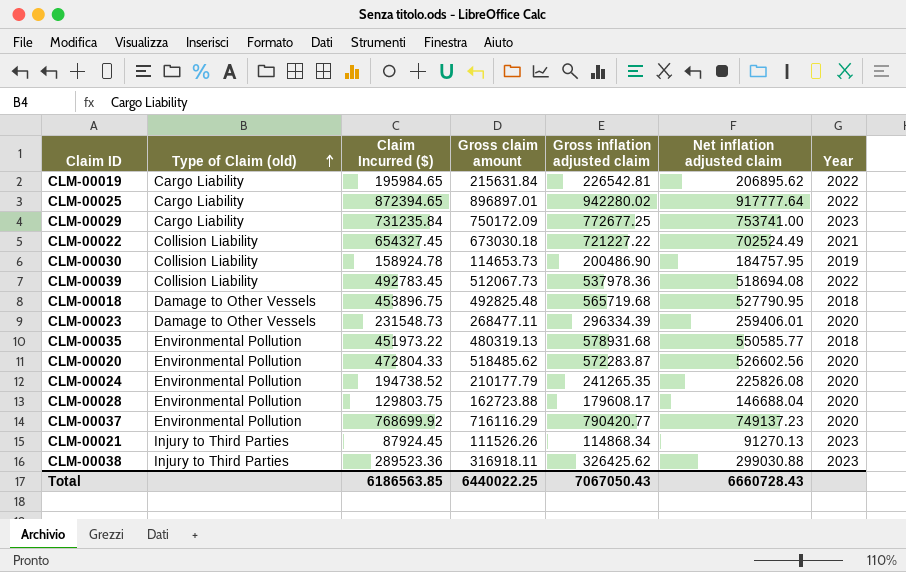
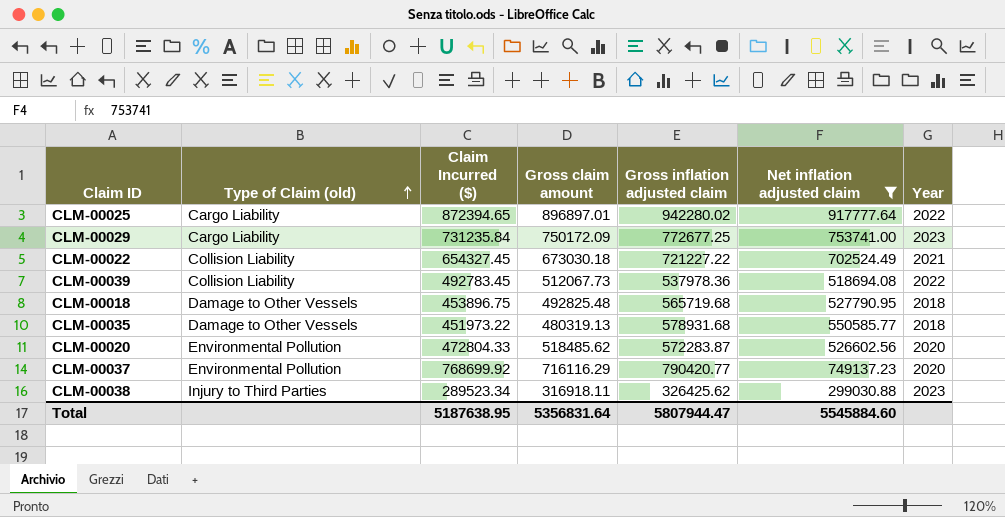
filter: none -> Net inflation adjusted claim >= 299030.88
CLM-00035 | Type of Claim (old): Environmental Pollution -> Damage to Other Vessels
CLM-00038 | Claim Incurred ($): 289523.36 -> 289523.34
Total | Claim Incurred ($): 6186563.85 -> 5187638.95
Total | Gross claim amount: 6440022.25 -> 5356831.64
Total | Gross inflation adjusted claim: 7067050.43 -> 5807944.47
Total | Net inflation adjusted claim: 6660728.43 -> 5545884.60

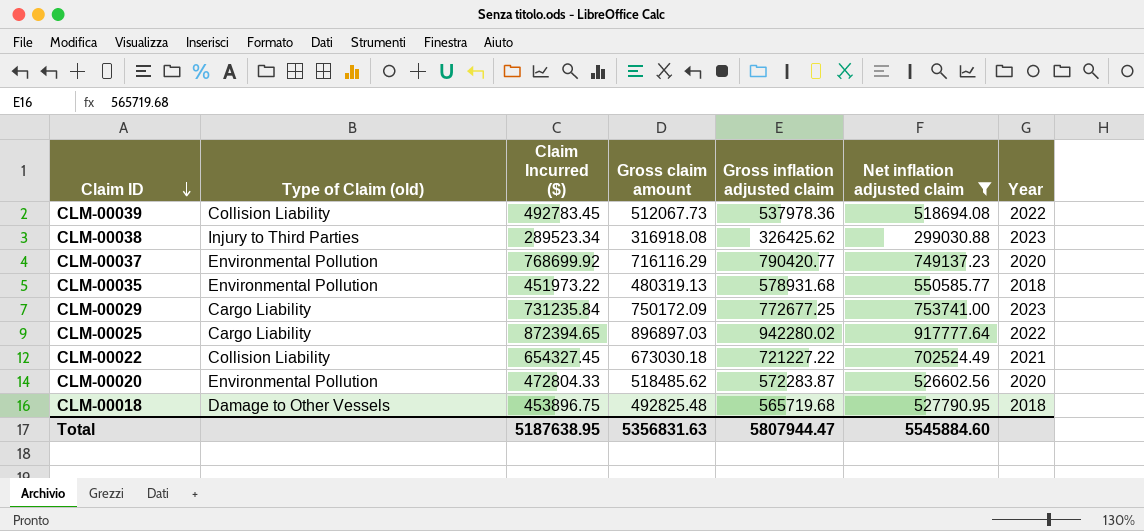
row order: Type of Claim (old) ascending -> Claim ID descending
CLM-00038 | Gross claim amount: 316918.11 -> 316918.08
CLM-00035 | Type of Claim (old): Damage to Other Vessels -> Environmental Pollution
CLM-00025 | Gross claim amount: 896897.01 -> 896897.03
Total | Gross claim amount: 5356831.64 -> 5356831.63

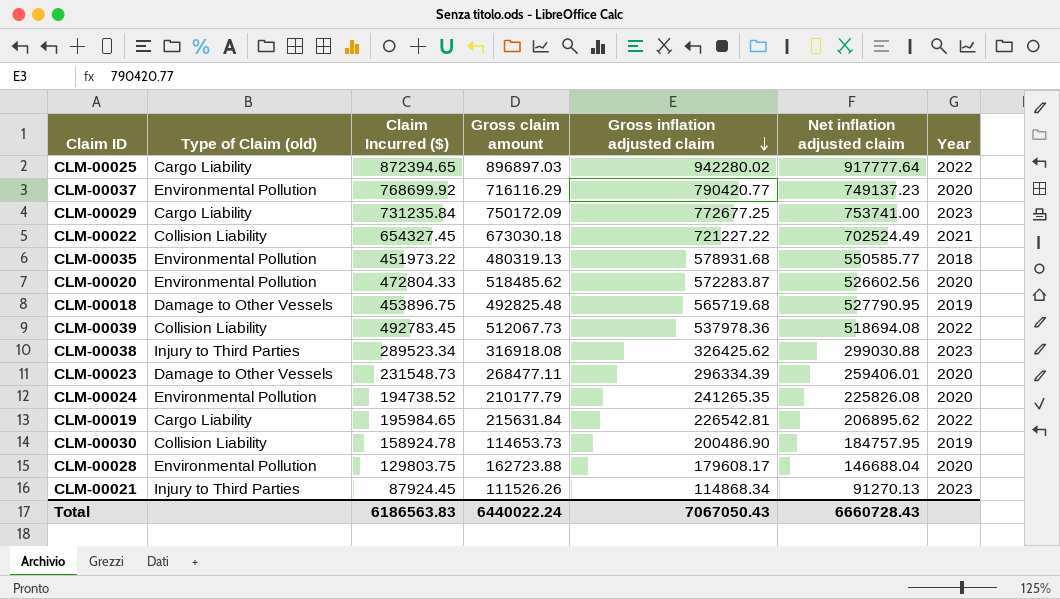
filter: Net inflation adjusted claim >= 299030.88 -> none
row order: Claim ID descending -> Gross inflation adjusted claim descending
CLM-00018 | Year: 2018 -> 2019
Total | Claim Incurred ($): 5187638.95 -> 6186563.83
Total | Gross claim amount: 5356831.63 -> 6440022.24
Total | Gross inflation adjusted claim: 5807944.47 -> 7067050.43
Total | Net inflation adjusted claim: 5545884.60 -> 6660728.43

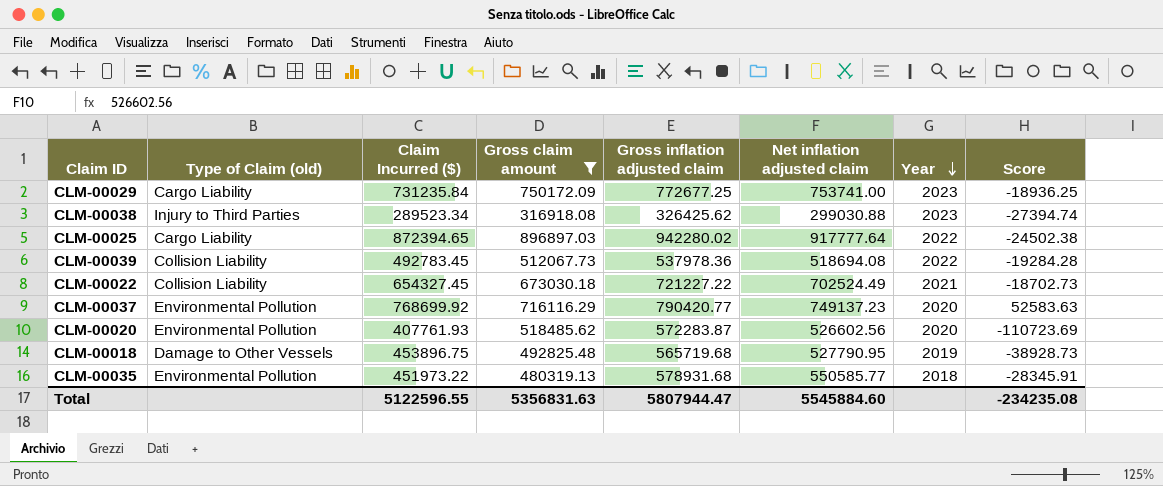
filter: none -> Gross claim amount >= 316918.08
row order: Gross inflation adjusted claim descending -> Year descending
column Score | formula: none -> [Claim Incurred ($)] - [Gross claim amount]
CLM-00020 | Claim Incurred ($): 472804.33 -> 407761.93
Total | Claim Incurred ($): 6186563.83 -> 5122596.55
Total | Gross claim amount: 6440022.24 -> 5356831.63
Total | Gross inflation adjusted claim: 7067050.43 -> 5807944.47
Total | Net inflation adjusted claim: 6660728.43 -> 5545884.60

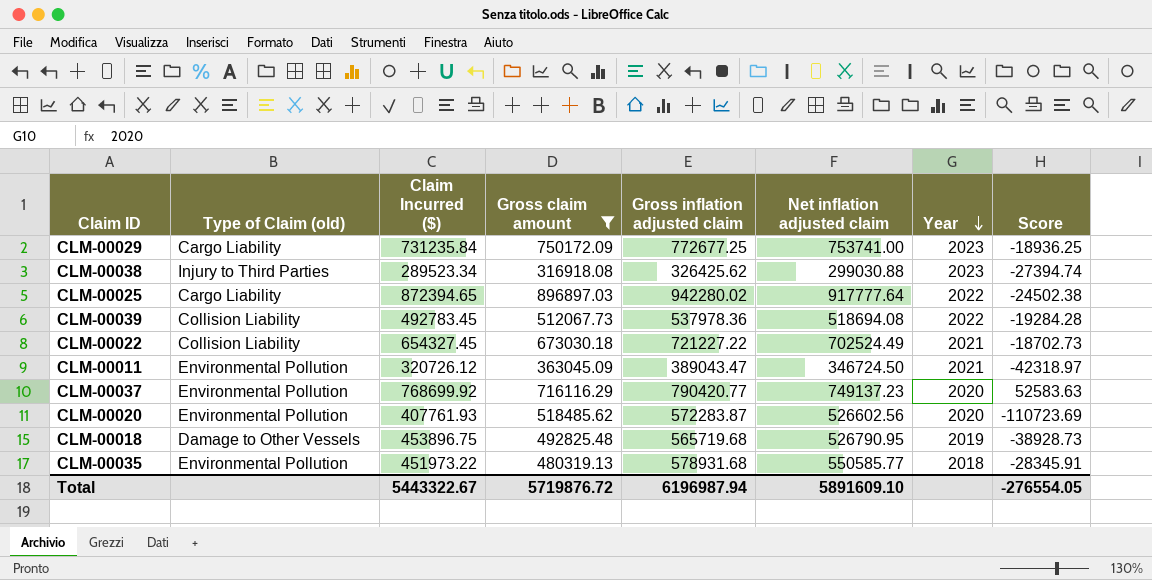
row CLM-00011: none -> Environmental Pollution | 320726.12 | 363045.09 | 389043.47 | 346724.50 | 2021 | -42318.97
CLM-00018 | Net inflation adjusted claim: 527790.95 -> 526790.95
Total | Claim Incurred ($): 5122596.55 -> 5443322.67
Total | Gross claim amount: 5356831.63 -> 5719876.72
Total | Gross inflation adjusted claim: 5807944.47 -> 6196987.94
Total | Net inflation adjusted claim: 5545884.60 -> 5891609.10
Total | Score: -234235.08 -> -276554.05

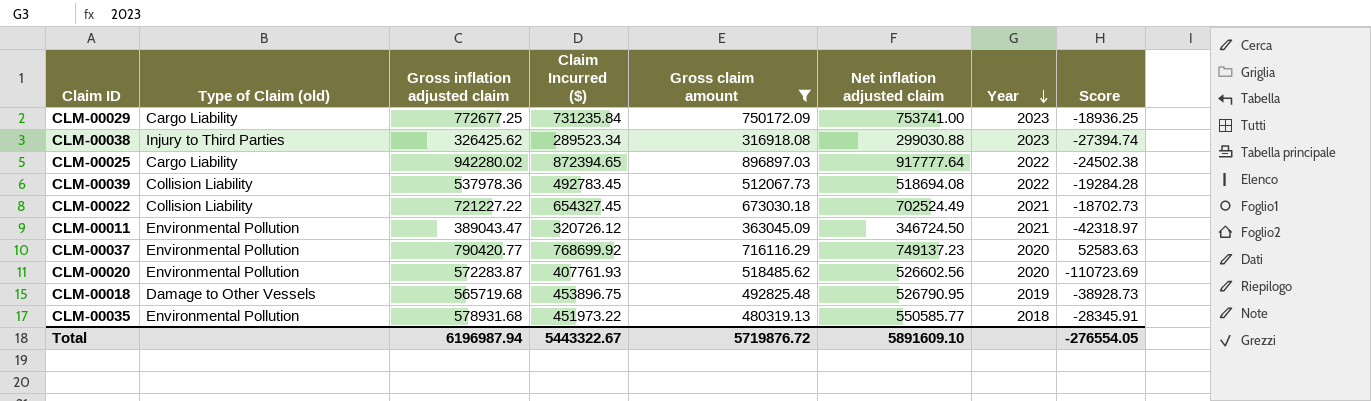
column Gross inflation adjusted claim | position: 5 -> 3

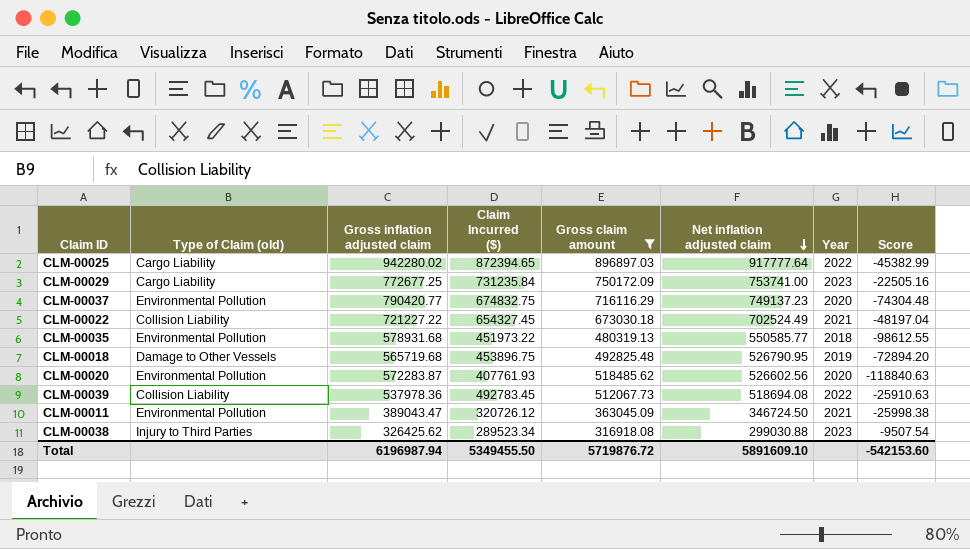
row order: Year descending -> Net inflation adjusted claim descending
column Score | formula: [Claim Incurred ($)] - [Gross claim amount] -> [Claim Incurred ($)] - [Net inflation adjusted claim]
CLM-00037 | Claim Incurred ($): 768699.92 -> 674832.75
Total | Claim Incurred ($): 5443322.67 -> 5349455.50
Total | Score: -276554.05 -> -542153.60

